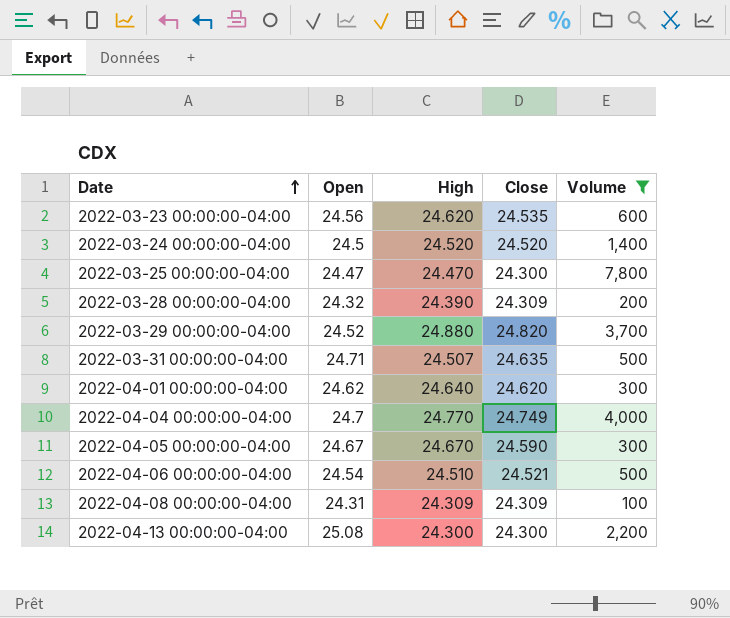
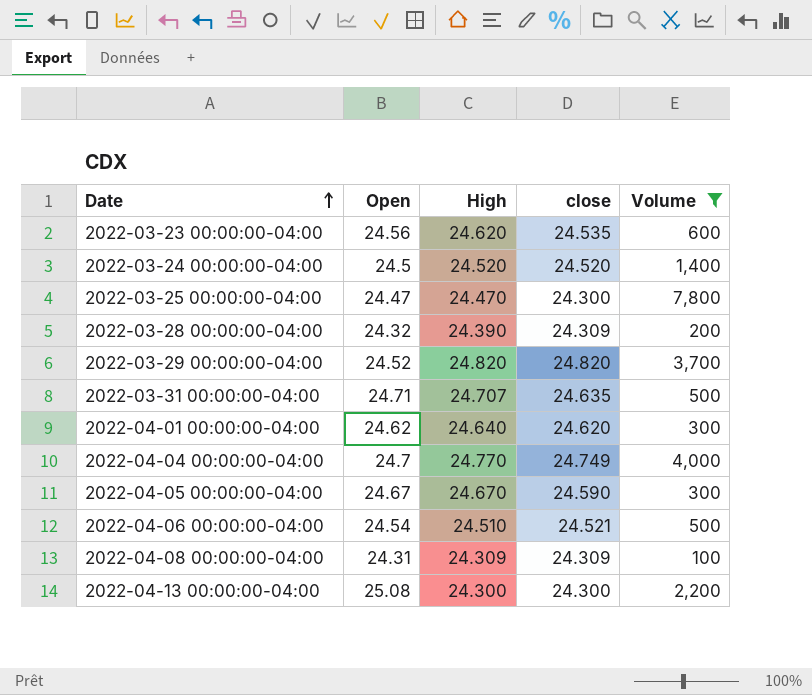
column name: Close -> close
2022-03-29 00:00:00-04:00 | High: 24.880 -> 24.820
2022-03-31 00:00:00-04:00 | High: 24.507 -> 24.707

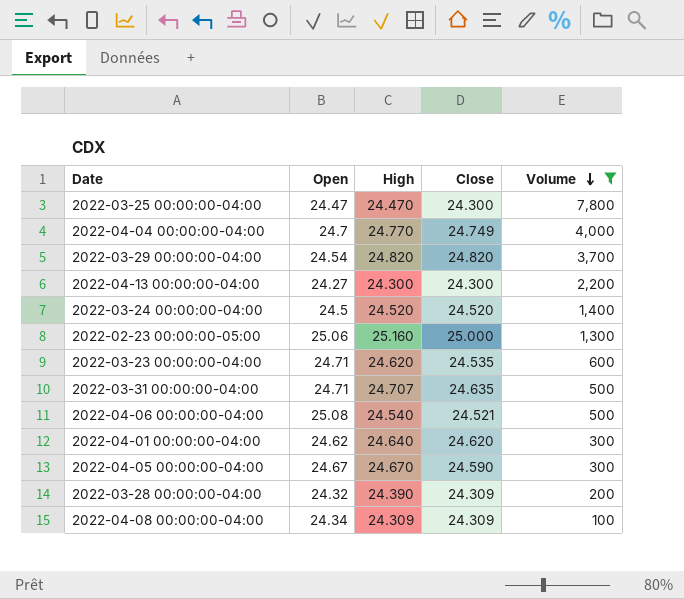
row order: Date ascending -> Volume descending
column name: close -> Close
2022-03-29 00:00:00-04:00 | Open: 24.52 -> 24.54
2022-04-13 00:00:00-04:00 | Open: 25.08 -> 24.27
row 2022-02-23 00:00:00-05:00: none -> 25.06 | 25.160 | 25.000 | 1,300
2022-03-23 00:00:00-04:00 | Open: 24.56 -> 24.71
2022-04-06 00:00:00-04:00 | Open: 24.54 -> 25.08
2022-04-06 00:00:00-04:00 | High: 24.510 -> 24.540
2022-04-08 00:00:00-04:00 | Open: 24.31 -> 24.34

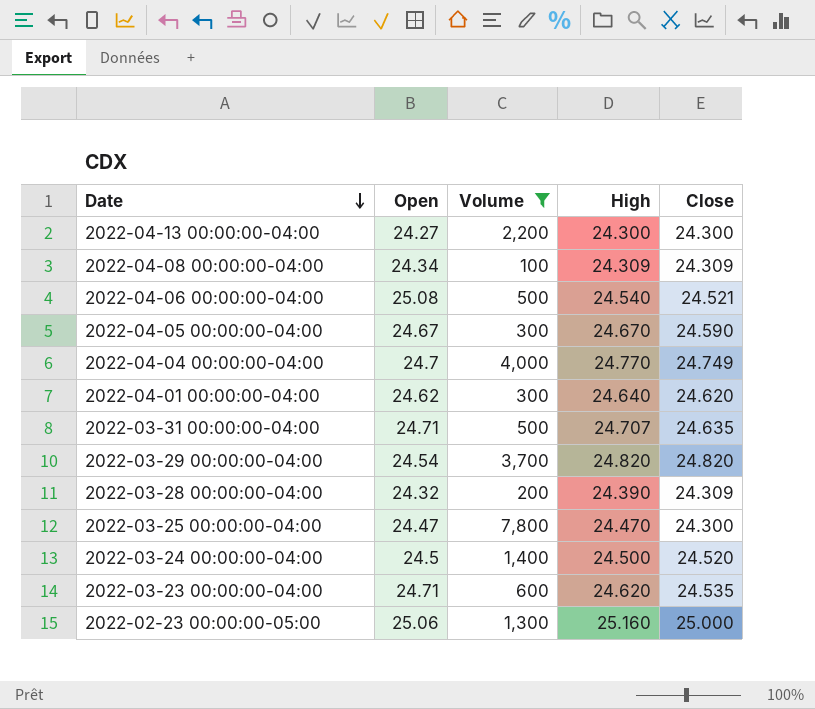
row order: Volume descending -> Date descending
column Volume | position: 5 -> 3
2022-03-24 00:00:00-04:00 | High: 24.520 -> 24.500

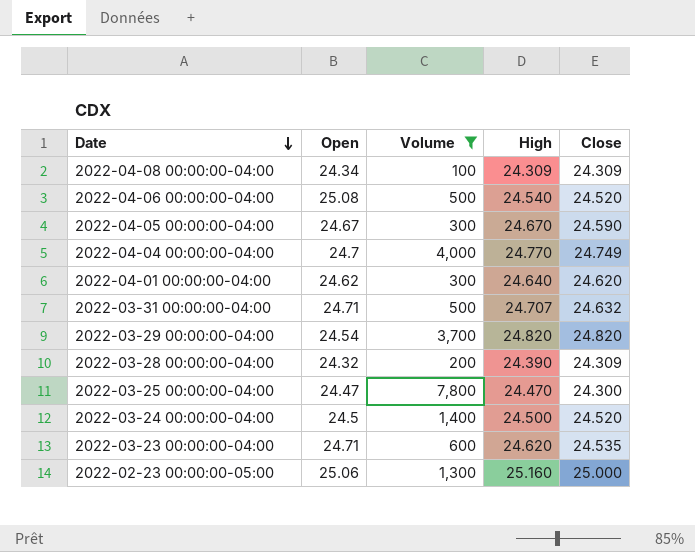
row 2022-04-13 00:00:00-04:00: 24.27 | 2,200 | 24.300 | 24.300 -> none
2022-04-06 00:00:00-04:00 | Close: 24.521 -> 24.520
2022-03-31 00:00:00-04:00 | Close: 24.635 -> 24.632

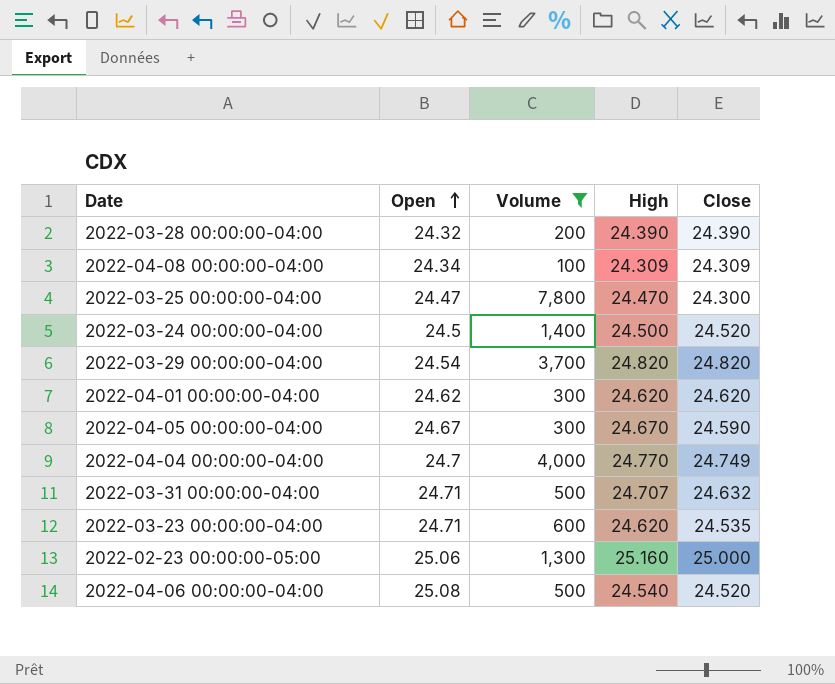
row order: Date descending -> Open ascending
2022-03-28 00:00:00-04:00 | Close: 24.309 -> 24.390
2022-04-01 00:00:00-04:00 | High: 24.640 -> 24.620

